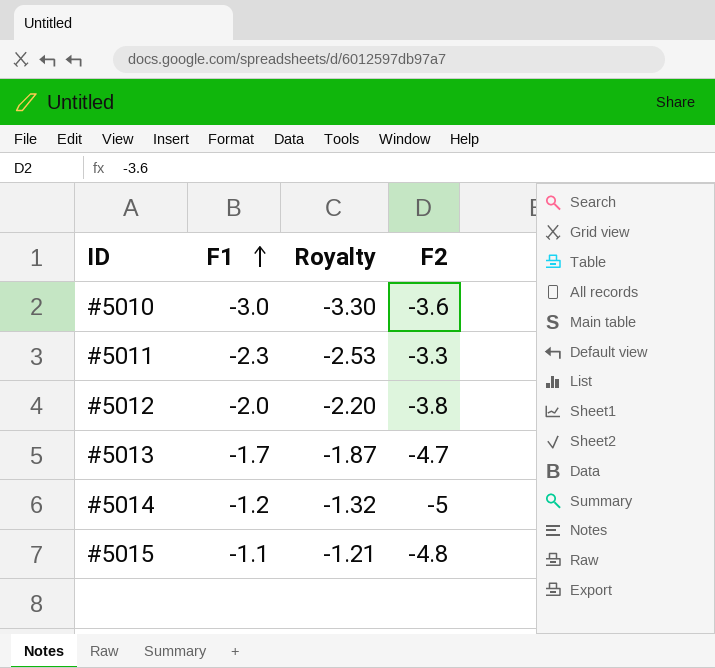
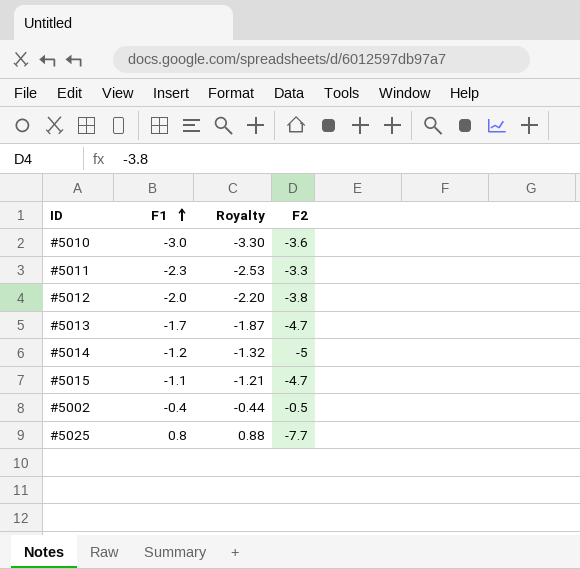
#5015 | F2: -4.8 -> -4.7
row #5002: none -> -0.4 | -0.44 | -0.5
row #5025: none -> 0.8 | 0.88 | -7.7

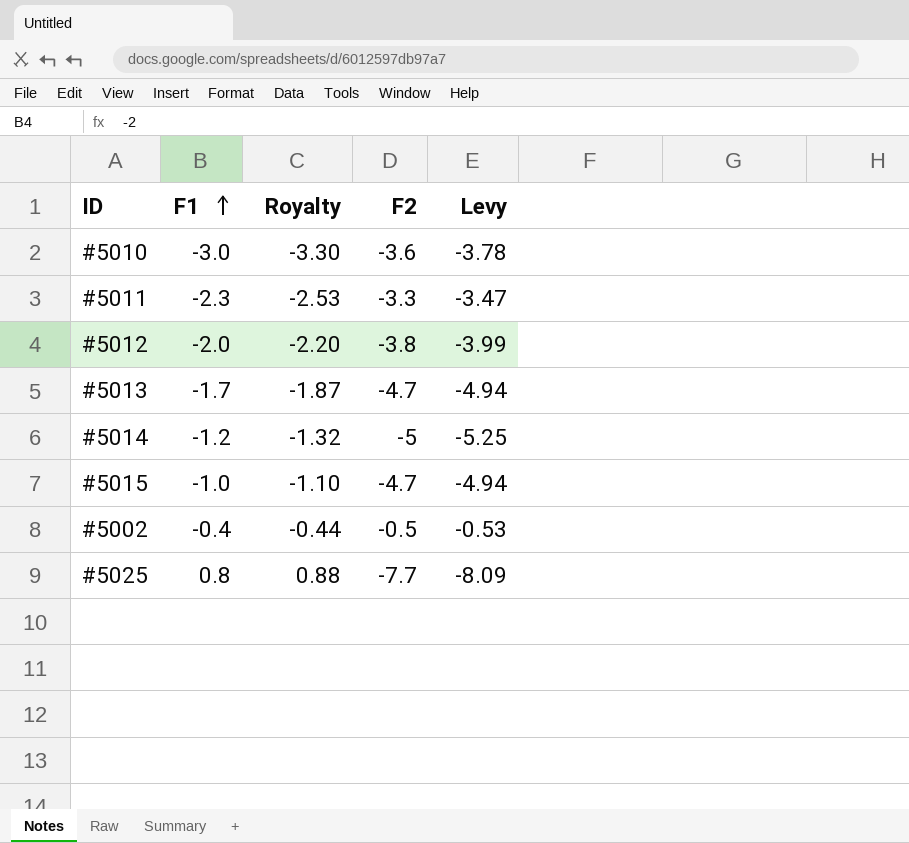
column Levy | formula: none -> [F2] * 1.05
#5015 | F1: -1.1 -> -1.0
#5015 | Royalty: -1.21 -> -1.10

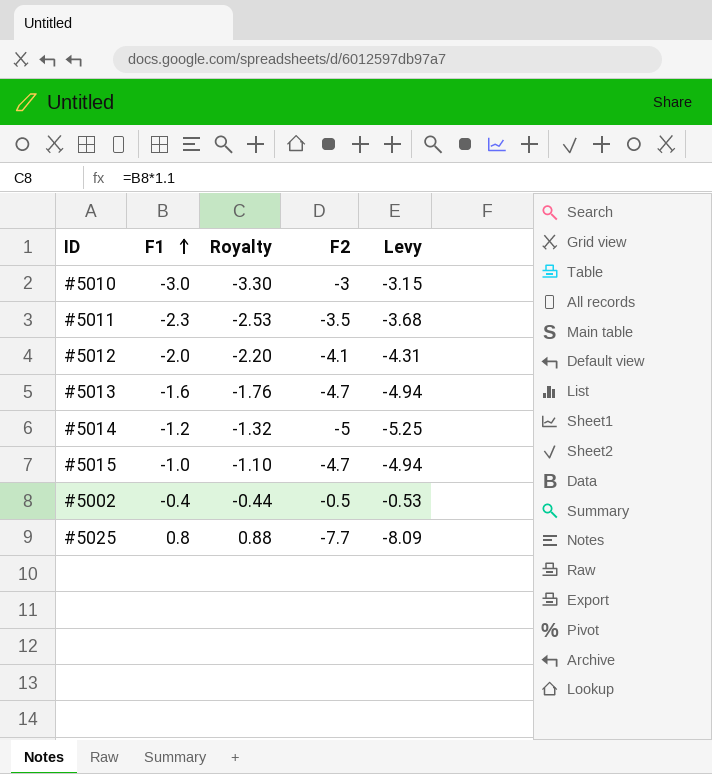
#5010 | F2: -3.6 -> -3
#5010 | Levy: -3.78 -> -3.15
#5011 | F2: -3.3 -> -3.5
#5011 | Levy: -3.47 -> -3.68
#5012 | F2: -3.8 -> -4.1
#5012 | Levy: -3.99 -> -4.31
#5013 | F1: -1.7 -> -1.6
#5013 | Royalty: -1.87 -> -1.76

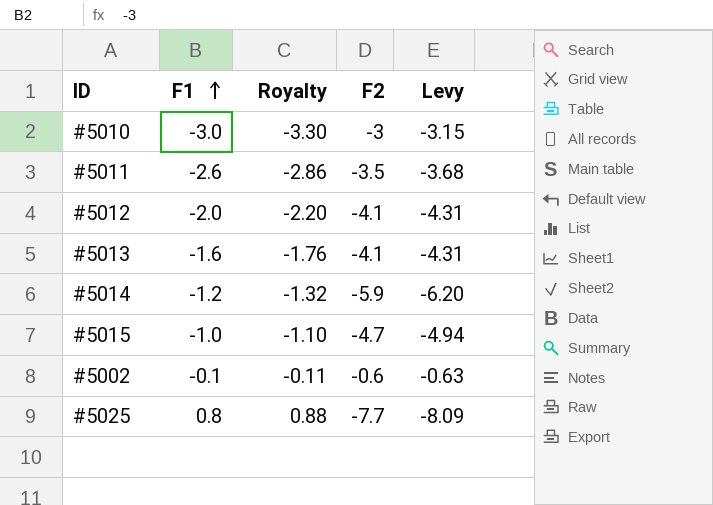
#5011 | F1: -2.3 -> -2.6
#5011 | Royalty: -2.53 -> -2.86
#5013 | F2: -4.7 -> -4.1
#5013 | Levy: -4.94 -> -4.31
#5014 | F2: -5 -> -5.9
#5014 | Levy: -5.25 -> -6.20
#5002 | F1: -0.4 -> -0.1
#5002 | Royalty: -0.44 -> -0.11
#5002 | F2: -0.5 -> -0.6
#5002 | Levy: -0.53 -> -0.63

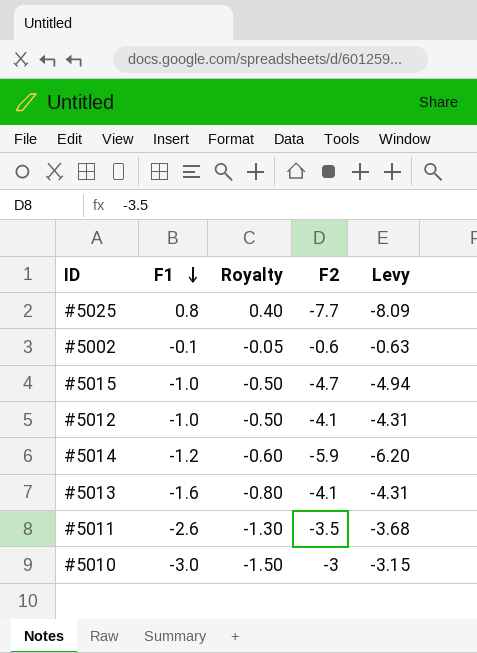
row order: F1 ascending -> F1 descending
column Royalty | formula: [F1] * 1.1 -> [F1] * 0.5
#5012 | F1: -2.0 -> -1.0

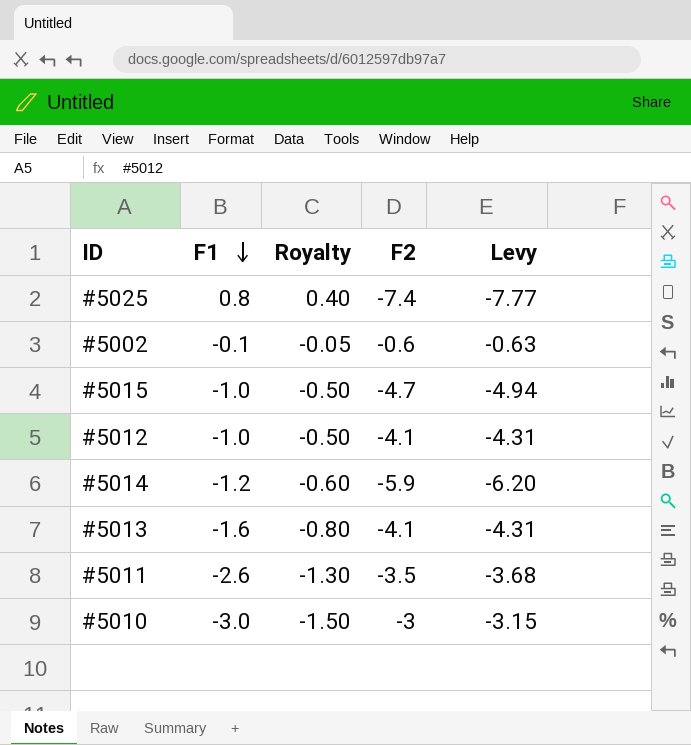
#5025 | F2: -7.7 -> -7.4
#5025 | Levy: -8.09 -> -7.77

